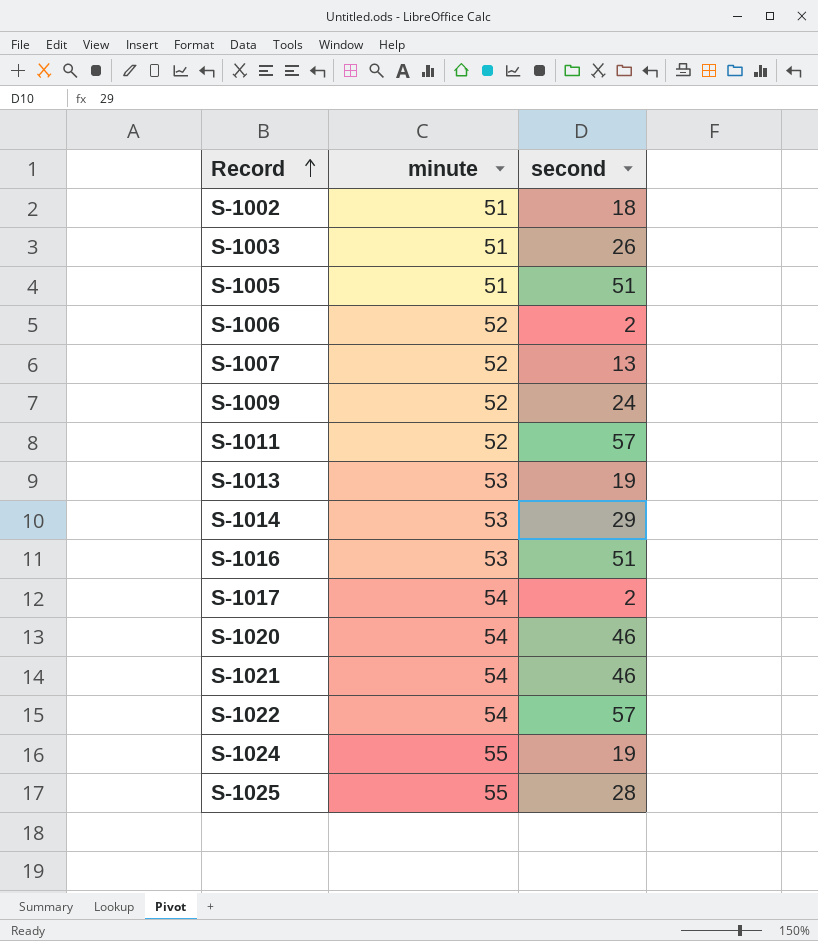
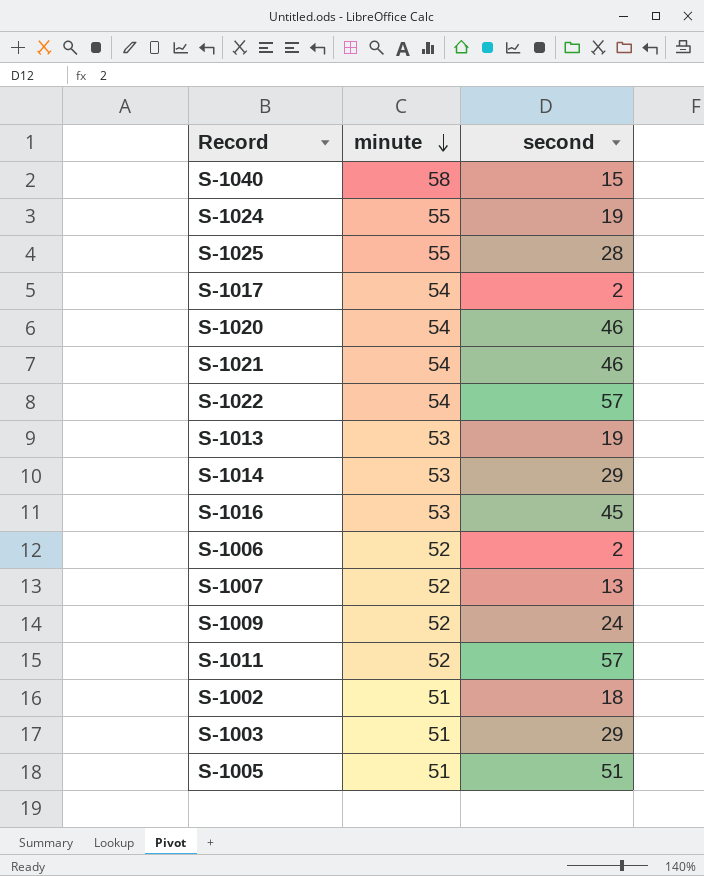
row order: Record ascending -> minute descending
row S-1040: none -> 58 | 15
S-1016 | second: 51 -> 45
S-1003 | second: 26 -> 29

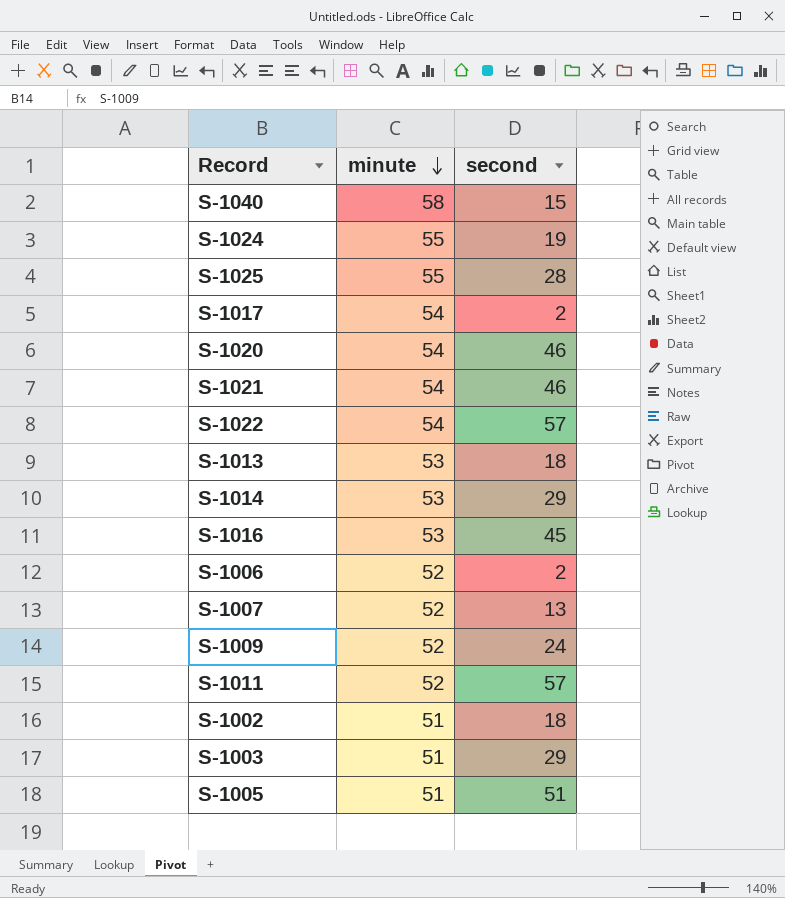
S-1013 | second: 19 -> 18

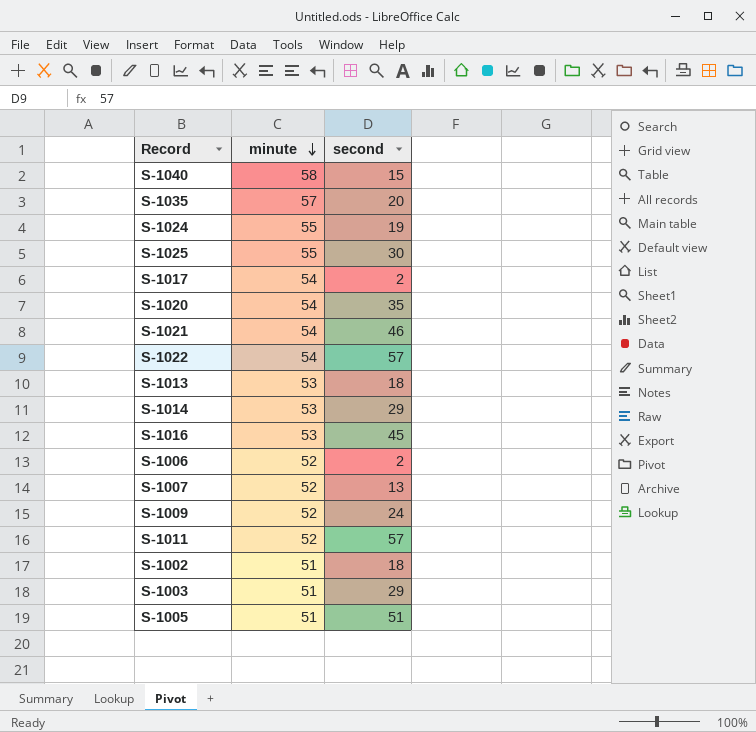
row S-1035: none -> 57 | 20
S-1025 | second: 28 -> 30
S-1020 | second: 46 -> 35

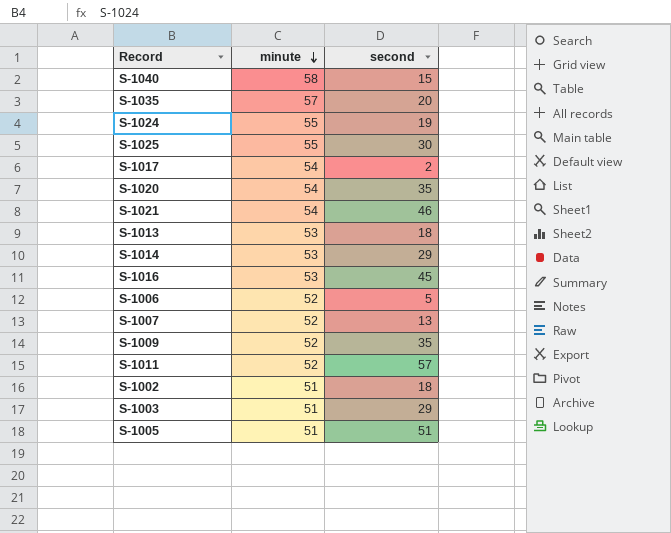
row S-1022: 54 | 57 -> none
S-1006 | second: 2 -> 5
S-1009 | second: 24 -> 35

